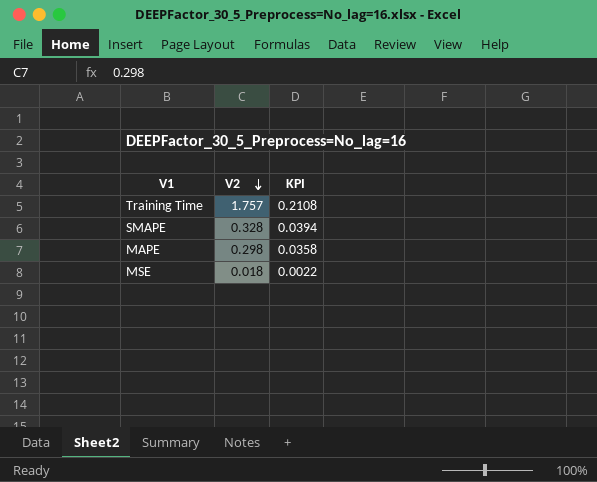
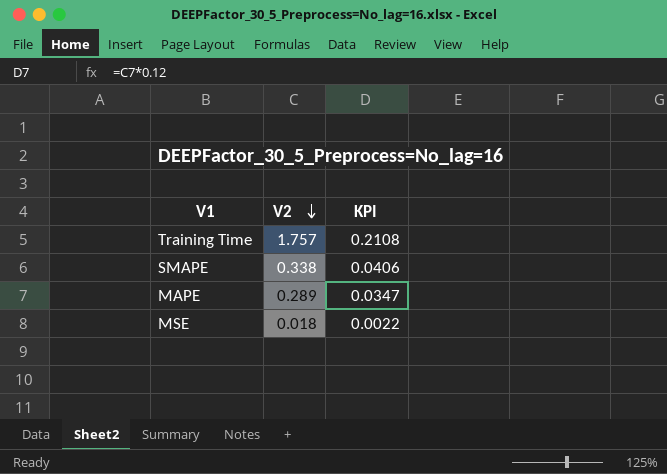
SMAPE | V2: 0.328 -> 0.338
SMAPE | KPI: 0.0394 -> 0.0406
MAPE | V2: 0.298 -> 0.289
MAPE | KPI: 0.0358 -> 0.0347

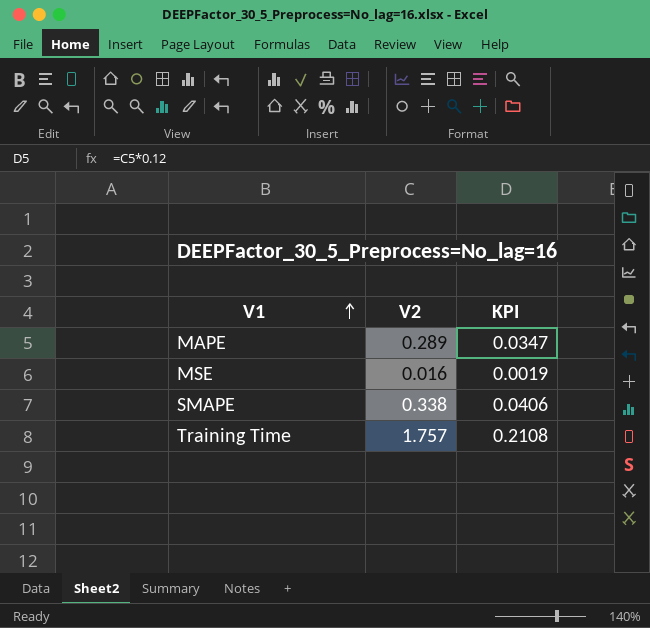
row order: V2 descending -> V1 ascending
MSE | V2: 0.018 -> 0.016
MSE | KPI: 0.0022 -> 0.0019

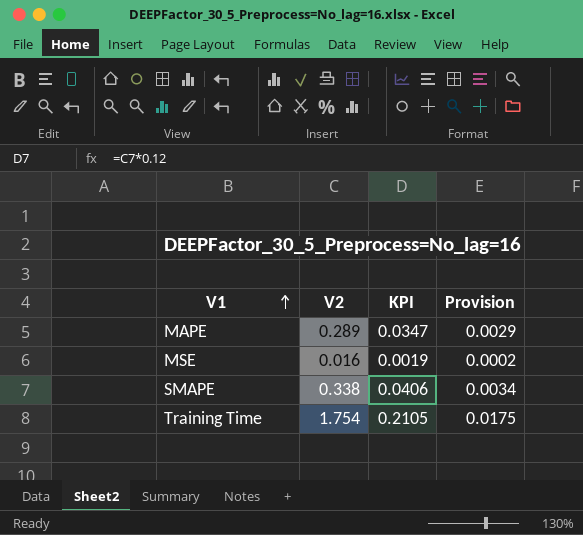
column Provision | formula: none -> [V2] * 0.01
Training Time | V2: 1.757 -> 1.754
Training Time | KPI: 0.2108 -> 0.2105

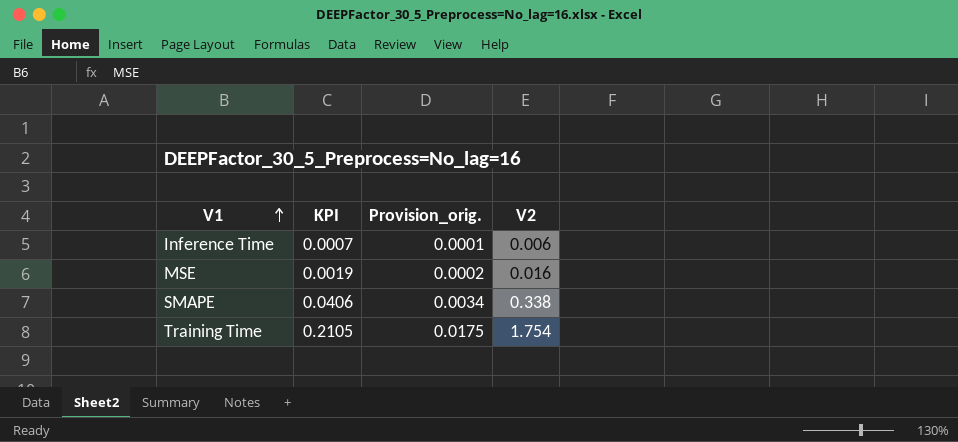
column name: Provision -> Provision_orig.
column V2 | position: 2 -> 4
row MAPE: 0.289 | 0.0347 | 0.0029 -> none
row Inference Time: none -> 0.0007 | 0.0001 | 0.006

